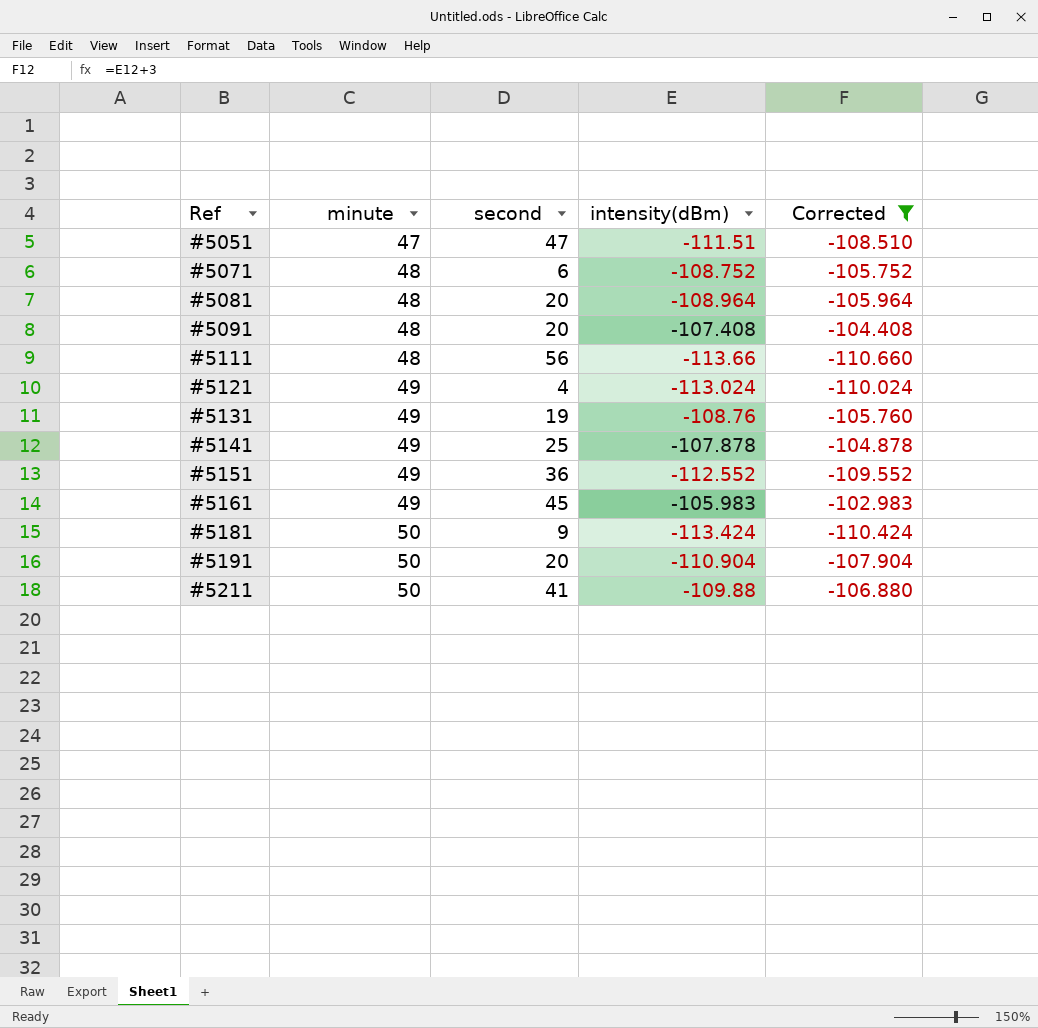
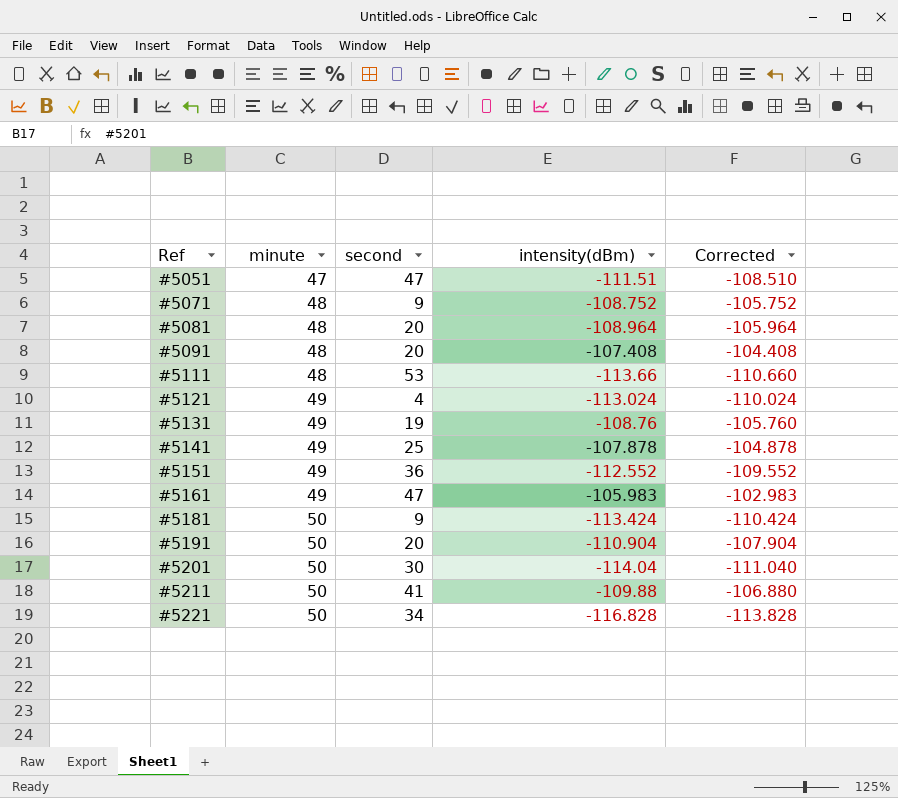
filter: Corrected >= -110.660 -> none
#5071 | second: 6 -> 9
#5111 | second: 56 -> 53
#5161 | second: 45 -> 47

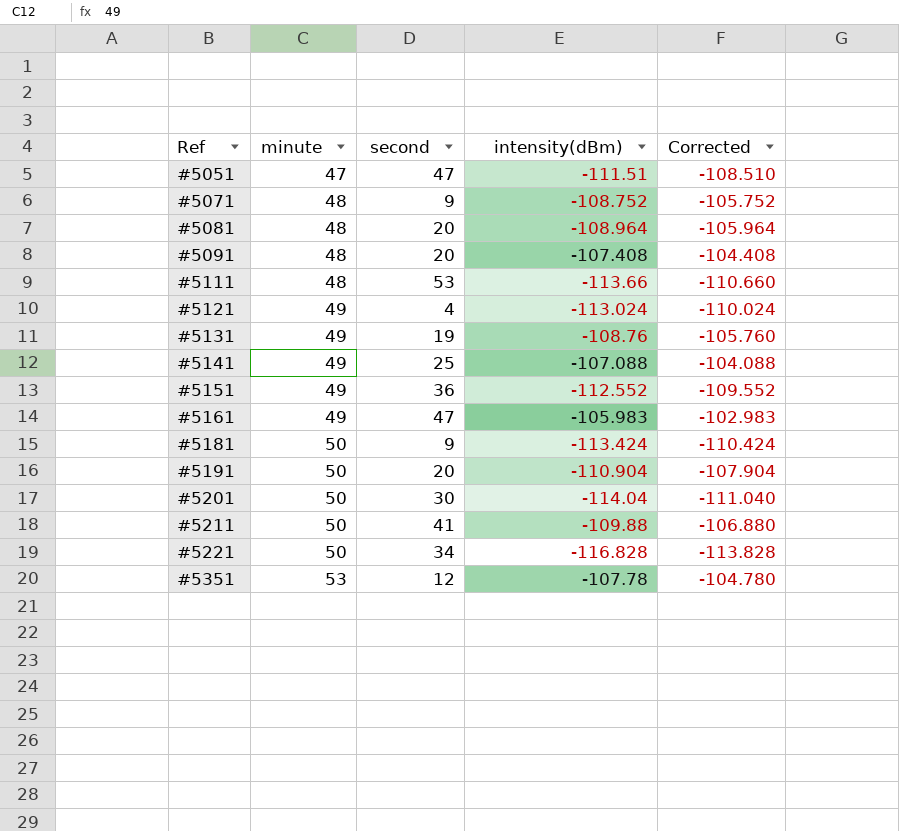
#5141 | intensity(dBm): -107.878 -> -107.088
#5141 | Corrected: -104.878 -> -104.088
row #5351: none -> 53 | 12 | -107.78 | -104.780

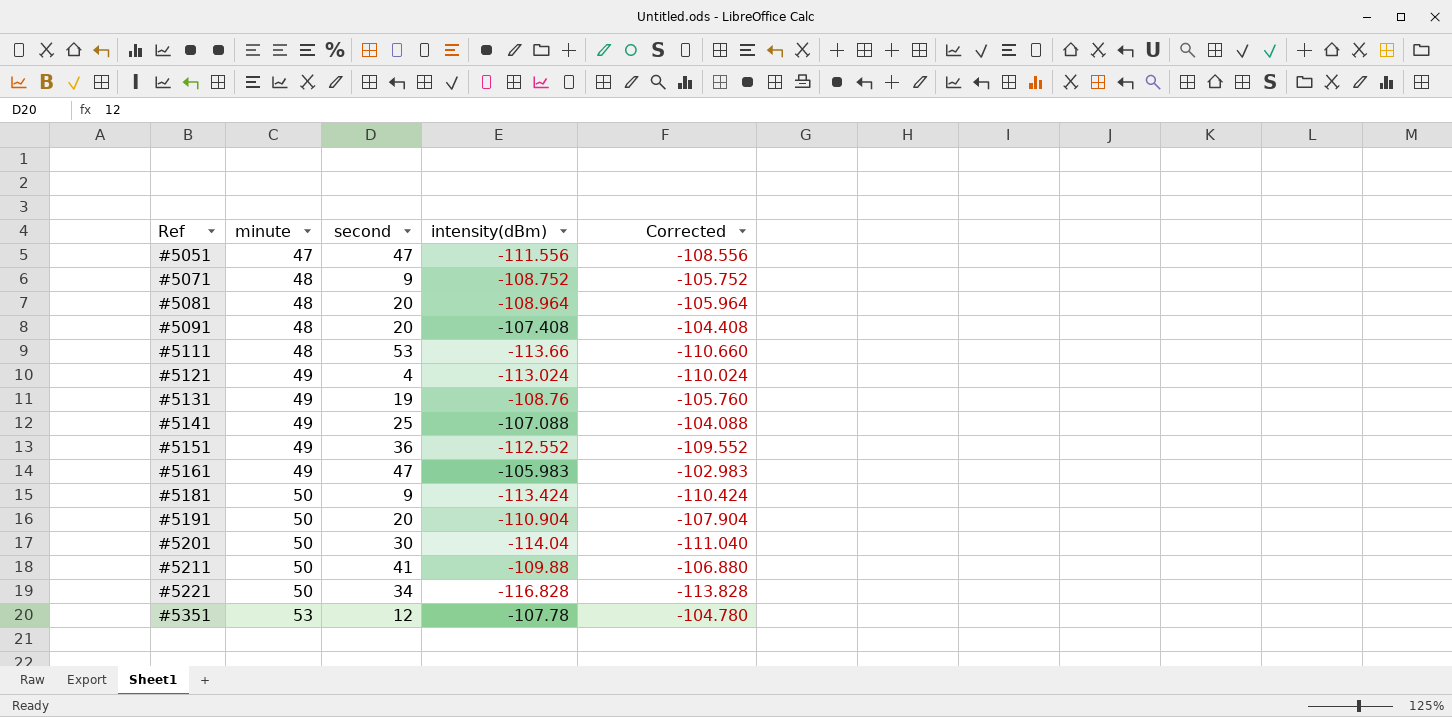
#5051 | intensity(dBm): -111.51 -> -111.556
#5051 | Corrected: -108.510 -> -108.556

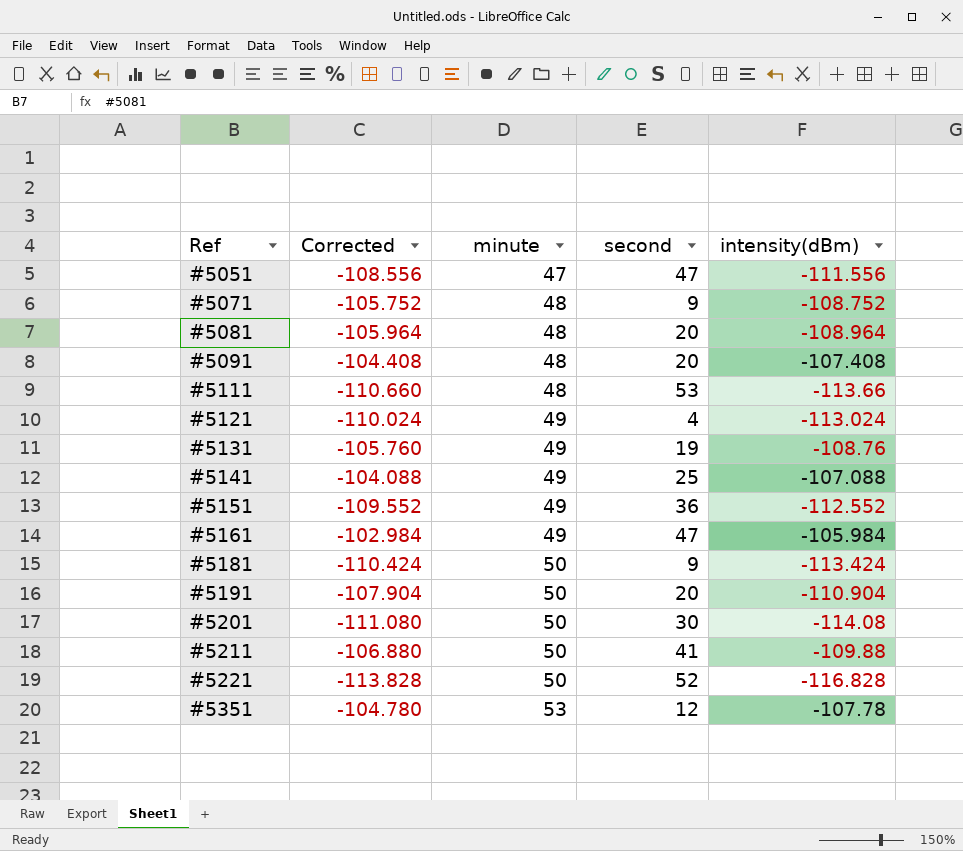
column Corrected | position: 5 -> 2
#5161 | Corrected: -102.983 -> -102.984
#5161 | intensity(dBm): -105.983 -> -105.984
#5201 | Corrected: -111.040 -> -111.080
#5201 | intensity(dBm): -114.04 -> -114.08
#5221 | second: 34 -> 52

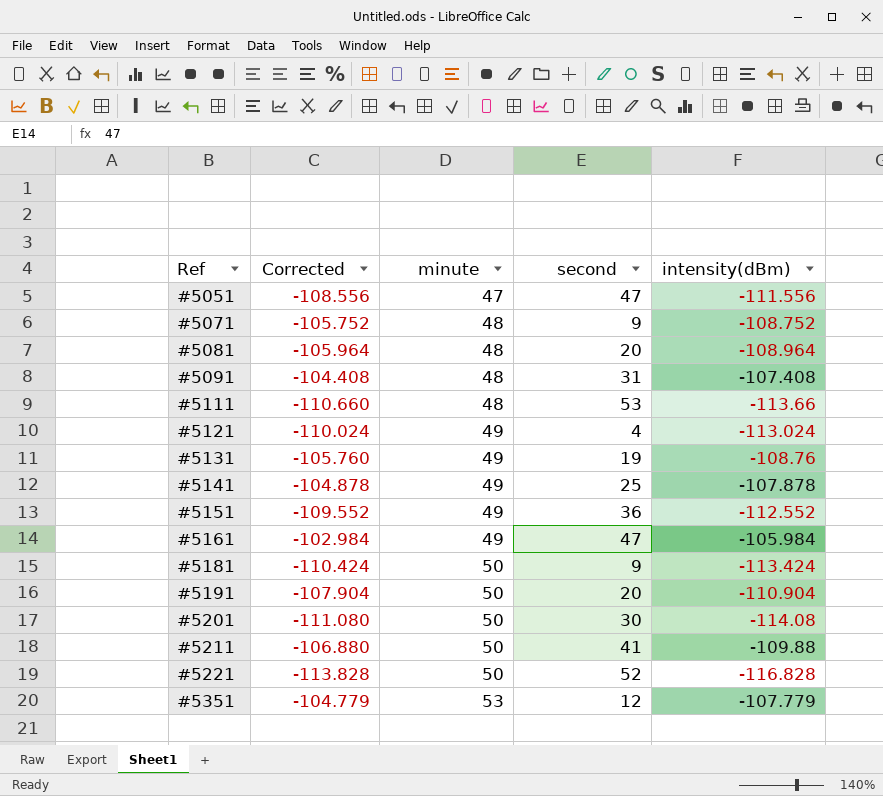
#5091 | second: 20 -> 31
#5141 | Corrected: -104.088 -> -104.878
#5141 | intensity(dBm): -107.088 -> -107.878
#5351 | Corrected: -104.780 -> -104.779
#5351 | intensity(dBm): -107.78 -> -107.779

